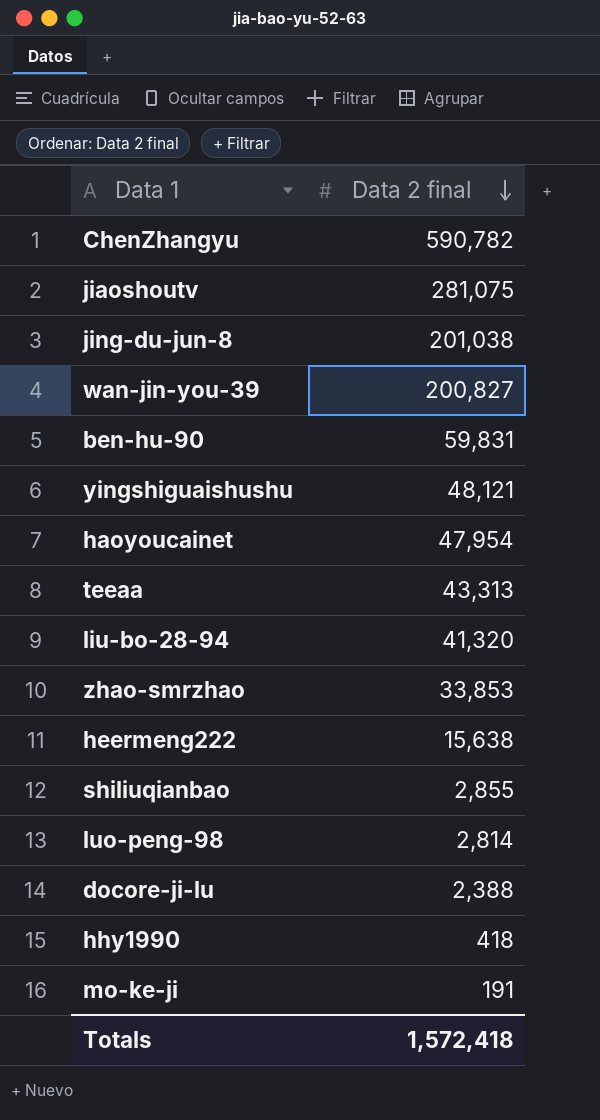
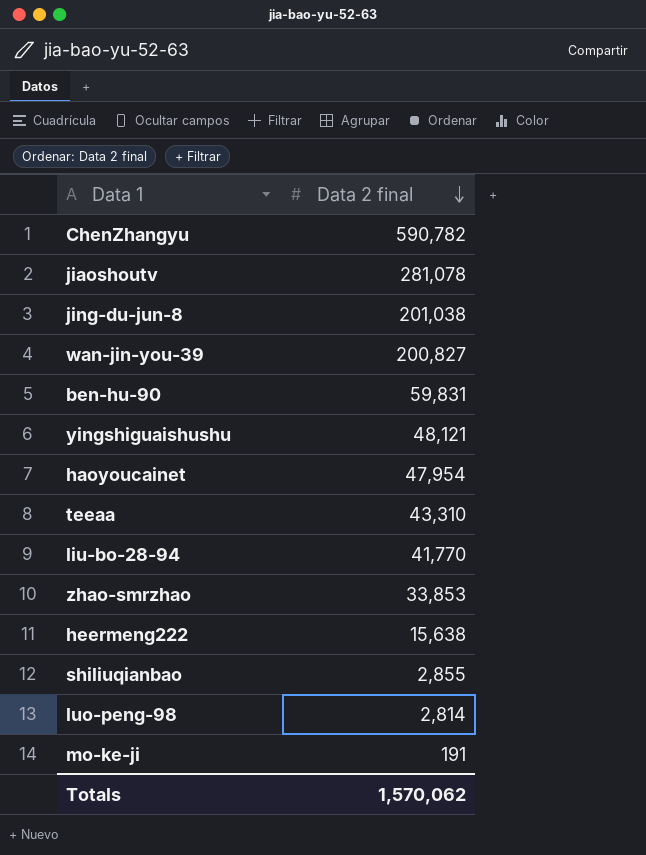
row docore-ji-lu: 2,388 -> none
row hhy1990: 418 -> none
jiaoshoutv | Data 2 final: 281,075 -> 281,078
teeaa | Data 2 final: 43,313 -> 43,310
liu-bo-28-94 | Data 2 final: 41,320 -> 41,770
Totals | Data 2 final: 1,572,418 -> 1,570,062

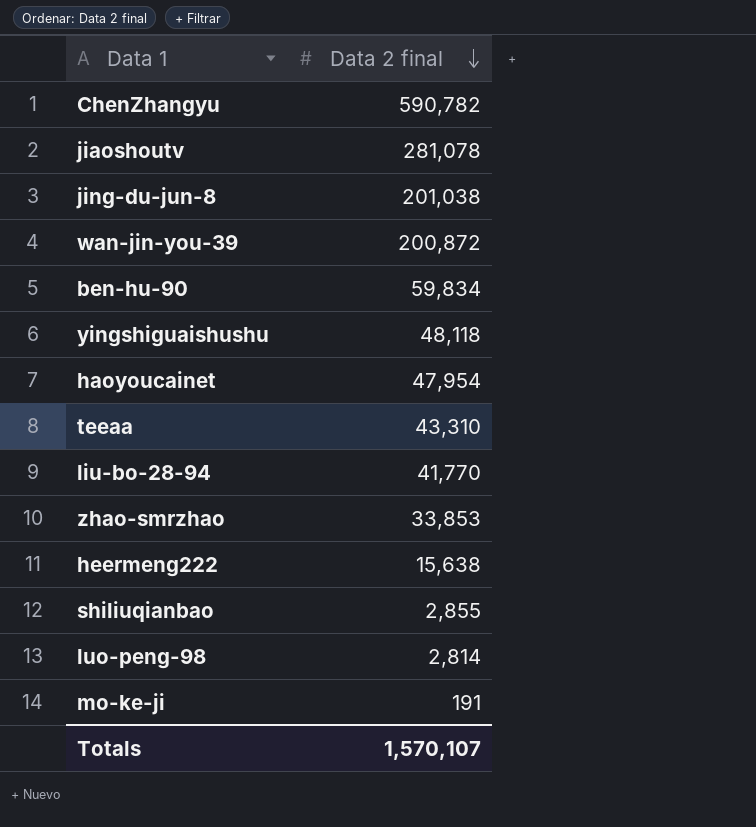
wan-jin-you-39 | Data 2 final: 200,827 -> 200,872
ben-hu-90 | Data 2 final: 59,831 -> 59,834
yingshiguaishushu | Data 2 final: 48,121 -> 48,118
Totals | Data 2 final: 1,570,062 -> 1,570,107

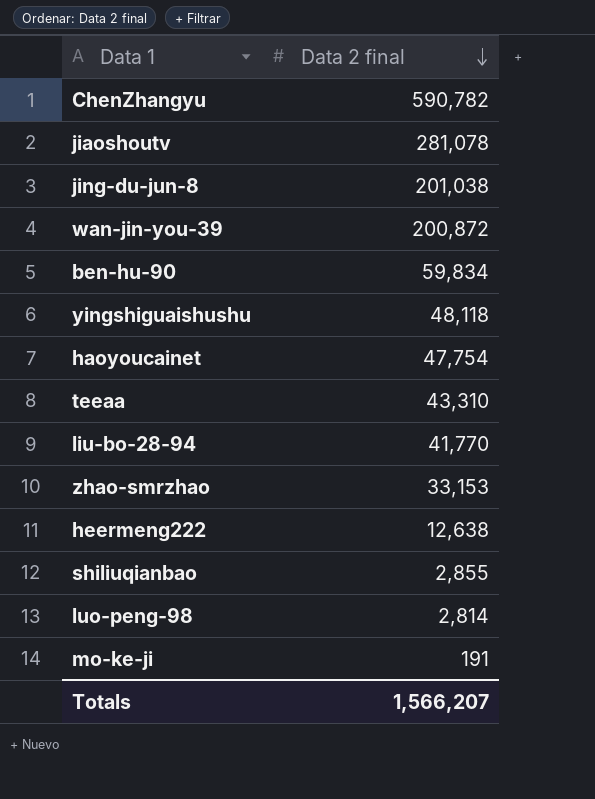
haoyoucainet | Data 2 final: 47,954 -> 47,754
zhao-smrzhao | Data 2 final: 33,853 -> 33,153
heermeng222 | Data 2 final: 15,638 -> 12,638
Totals | Data 2 final: 1,570,107 -> 1,566,207

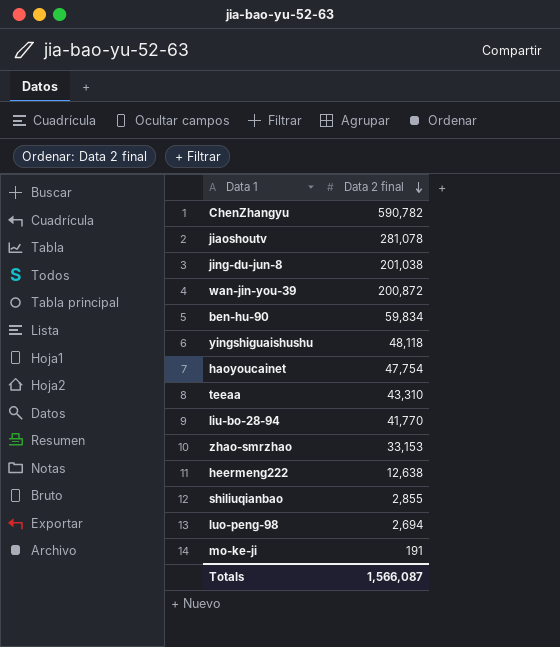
luo-peng-98 | Data 2 final: 2,814 -> 2,694
Totals | Data 2 final: 1,566,207 -> 1,566,087

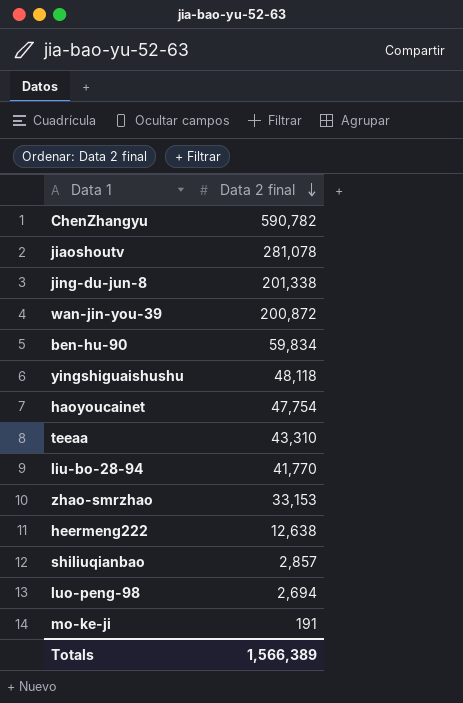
jing-du-jun-8 | Data 2 final: 201,038 -> 201,338
shiliuqianbao | Data 2 final: 2,855 -> 2,857
Totals | Data 2 final: 1,566,087 -> 1,566,389

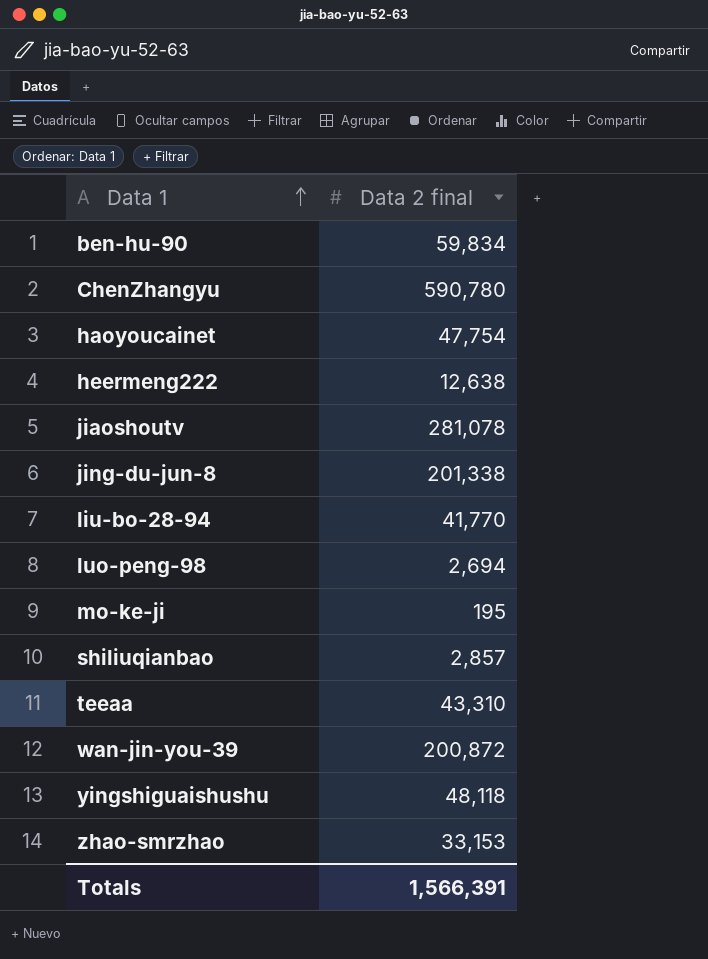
row order: Data 2 final descending -> Data 1 ascending
ChenZhangyu | Data 2 final: 590,782 -> 590,780
mo-ke-ji | Data 2 final: 191 -> 195
Totals | Data 2 final: 1,566,389 -> 1,566,391

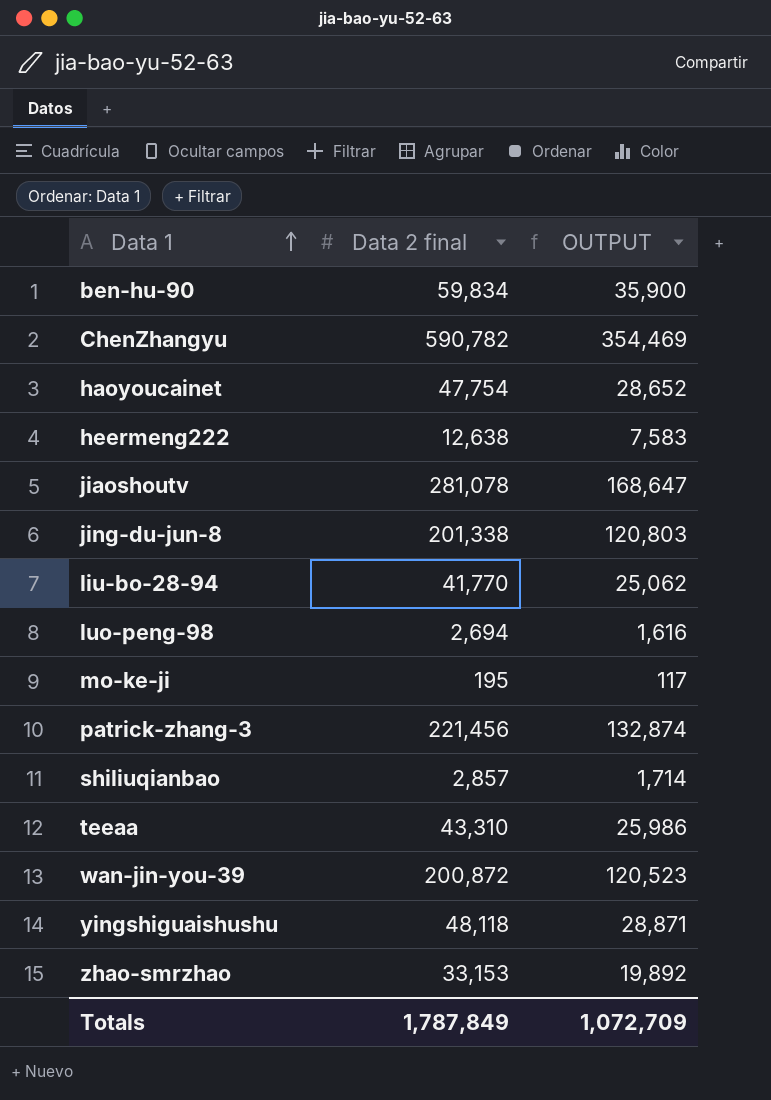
column OUTPUT | formula: none -> [Data 2 final] * 0.6
ChenZhangyu | Data 2 final: 590,780 -> 590,782
row patrick-zhang-3: none -> 221,456 | 132,874
Totals | Data 2 final: 1,566,391 -> 1,787,849

